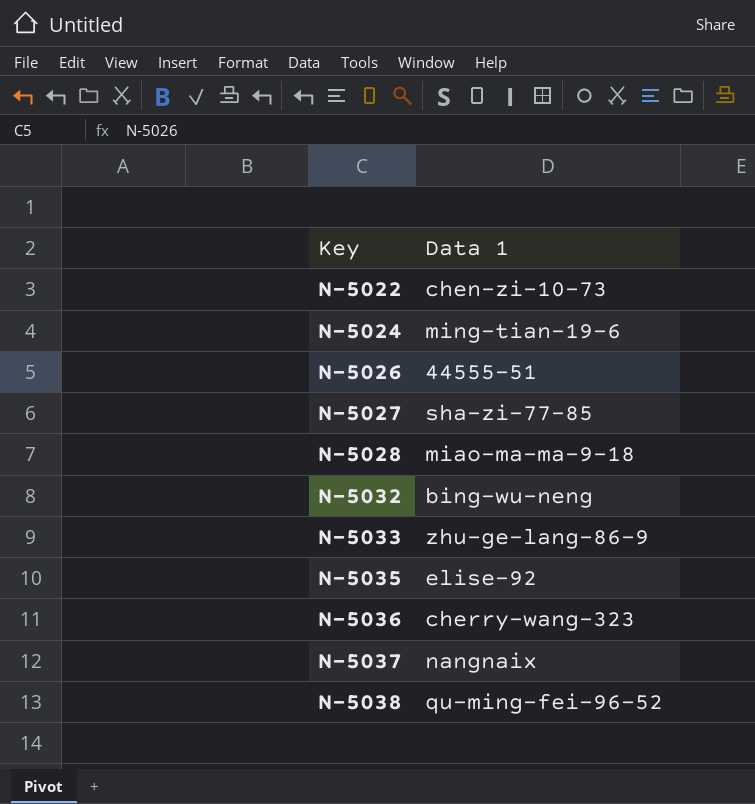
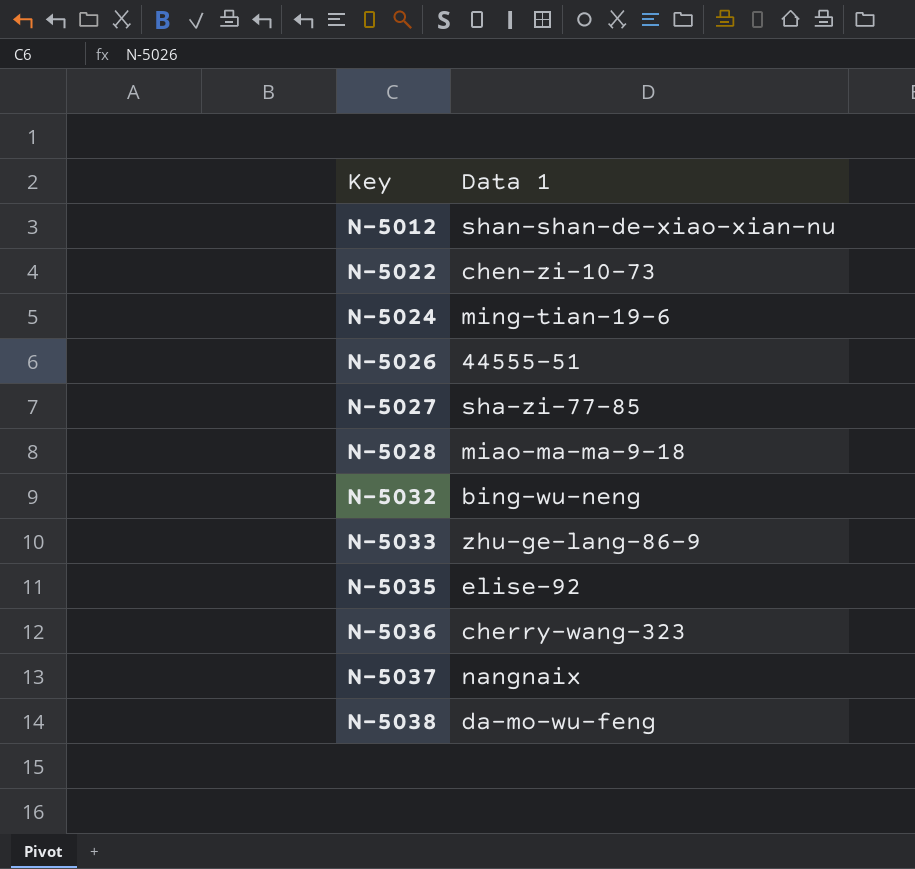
row N-5012: none -> shan-shan-de-xiao-xian-nu
N-5038 | Data 1: qu-ming-fei-96-52 -> da-mo-wu-feng

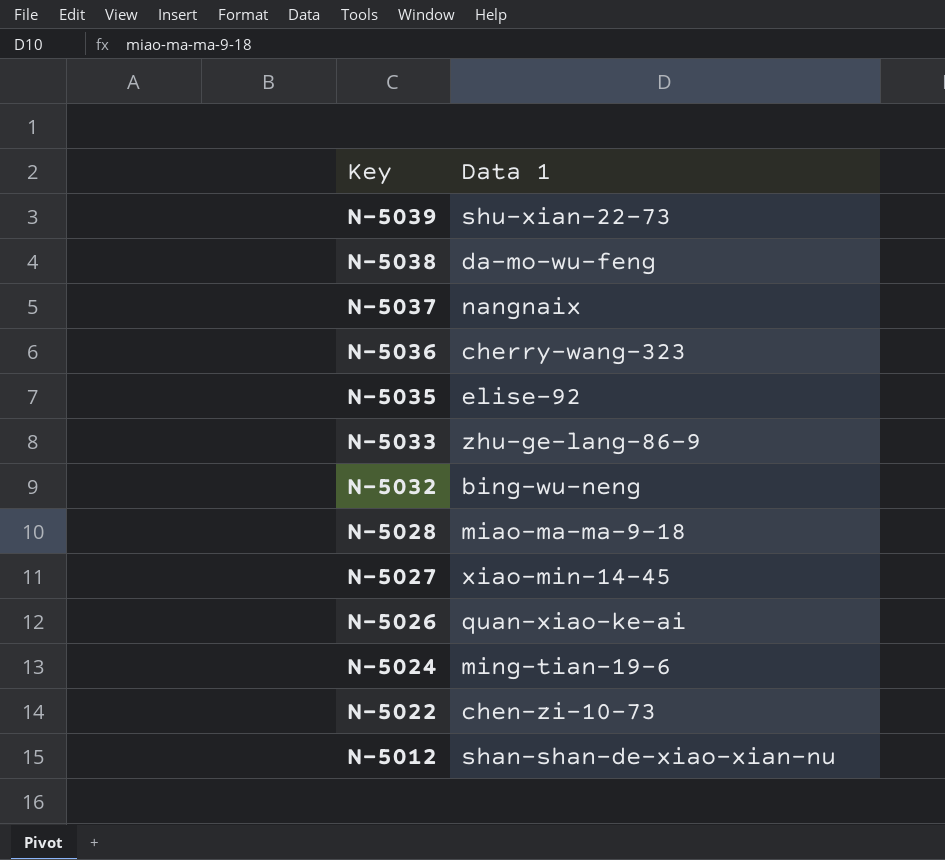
row order: Key ascending -> Key descending
row N-5039: none -> shu-xian-22-73
N-5027 | Data 1: sha-zi-77-85 -> xiao-min-14-45
N-5026 | Data 1: 44555-51 -> quan-xiao-ke-ai

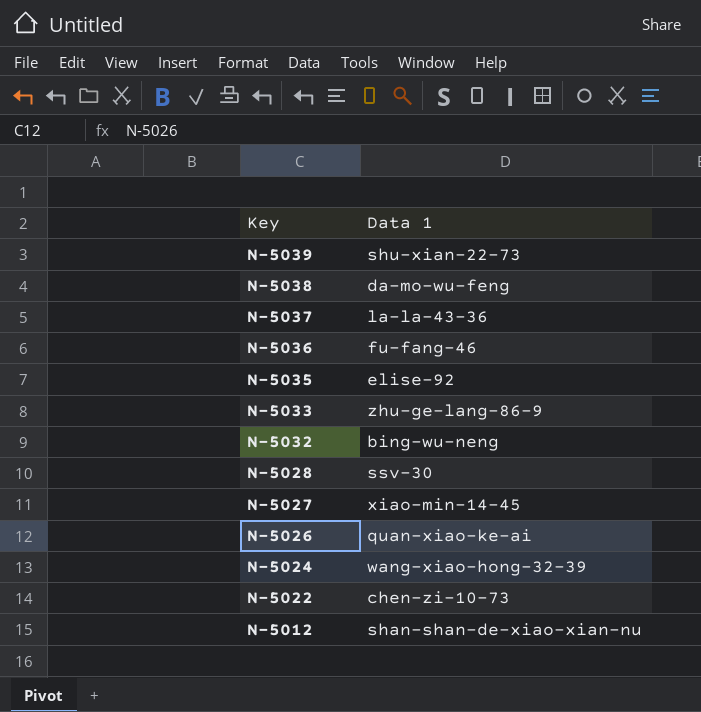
N-5037 | Data 1: nangnaix -> la-la-43-36
N-5036 | Data 1: cherry-wang-323 -> fu-fang-46
N-5028 | Data 1: miao-ma-ma-9-18 -> ssv-30
N-5024 | Data 1: ming-tian-19-6 -> wang-xiao-hong-32-39

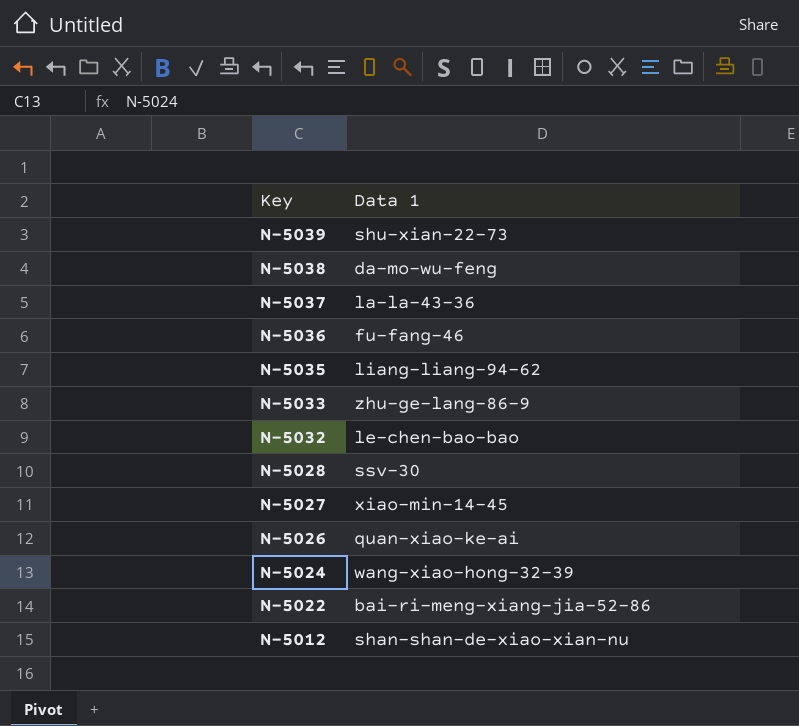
N-5035 | Data 1: elise-92 -> liang-liang-94-62
N-5032 | Data 1: bing-wu-neng -> le-chen-bao-bao
N-5022 | Data 1: chen-zi-10-73 -> bai-ri-meng-xiang-jia-52-86

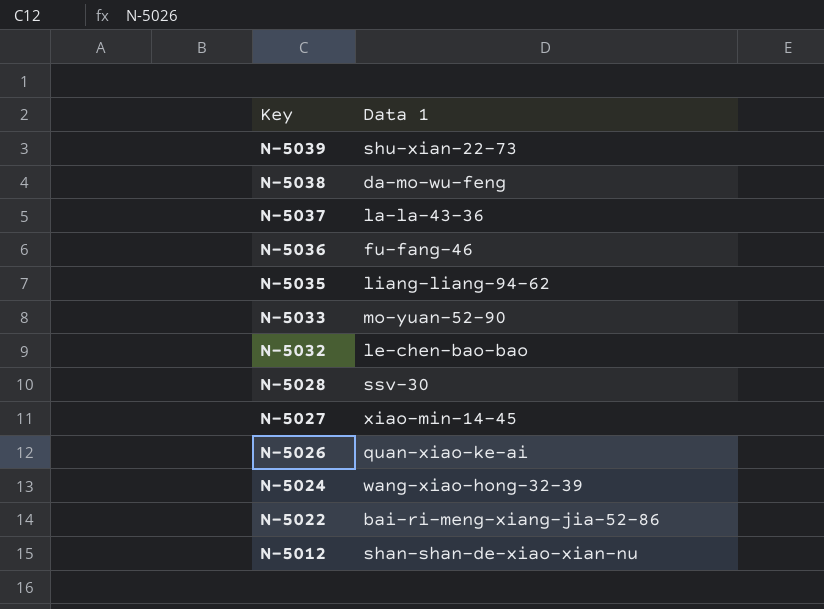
N-5033 | Data 1: zhu-ge-lang-86-9 -> mo-yuan-52-90

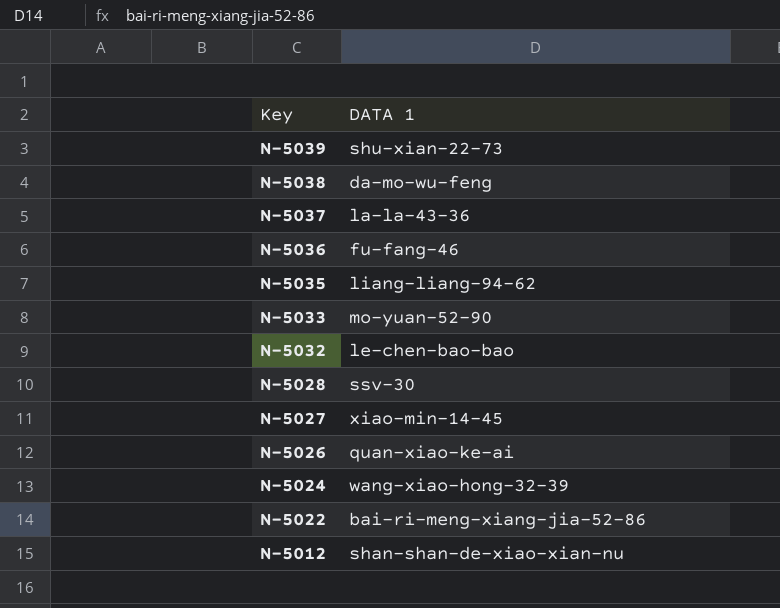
column name: Data 1 -> DATA 1

